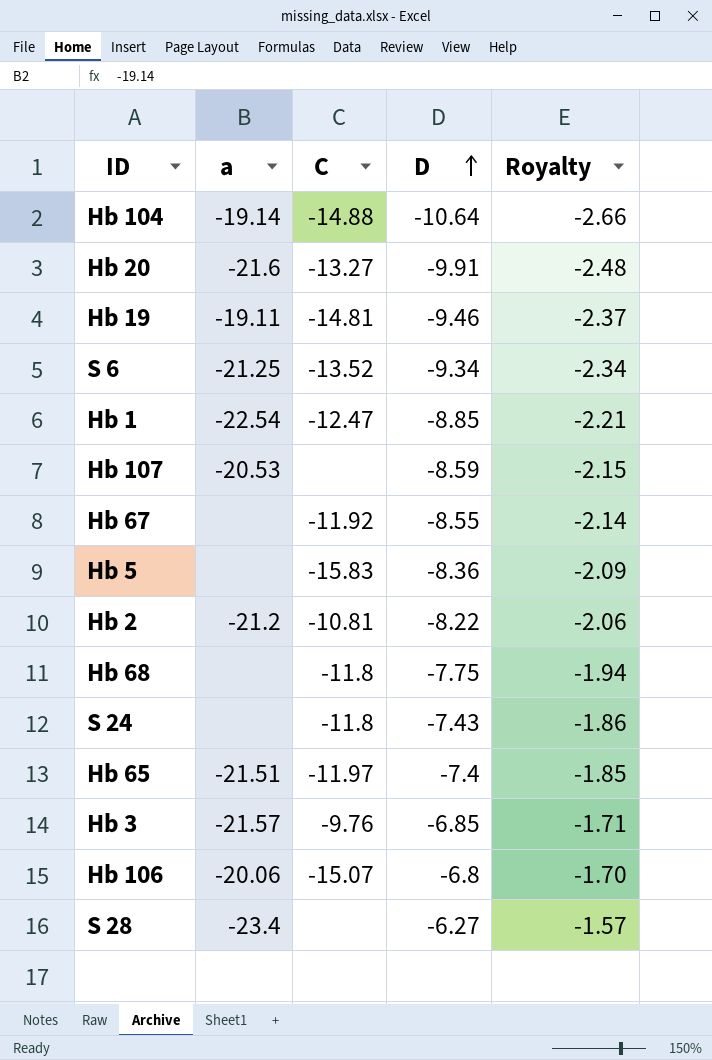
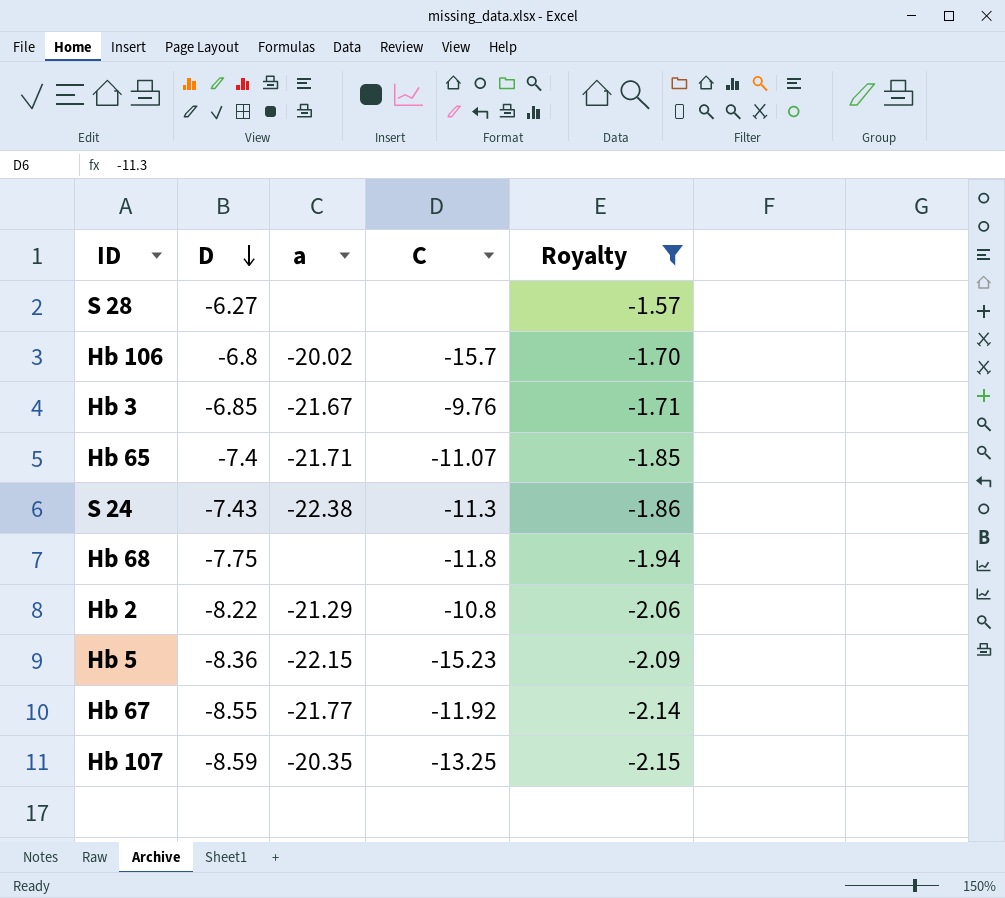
filter: none -> Royalty >= -2.15
row order: D ascending -> D descending
column D | position: 4 -> 2
S 28 | a: -23.4 -> none
Hb 106 | a: -20.06 -> -20.02
Hb 106 | C: -15.07 -> -15.7
Hb 3 | a: -21.57 -> -21.67
Hb 65 | a: -21.51 -> -21.71
Hb 65 | C: -11.97 -> -11.07
S 24 | a: none -> -22.38
S 24 | C: -11.8 -> -11.3
Hb 2 | a: -21.2 -> -21.29
Hb 2 | C: -10.81 -> -10.8
Hb 5 | a: none -> -22.15
Hb 5 | C: -15.83 -> -15.23
Hb 67 | a: none -> -21.77
Hb 107 | a: -20.53 -> -20.35
Hb 107 | C: none -> -13.25

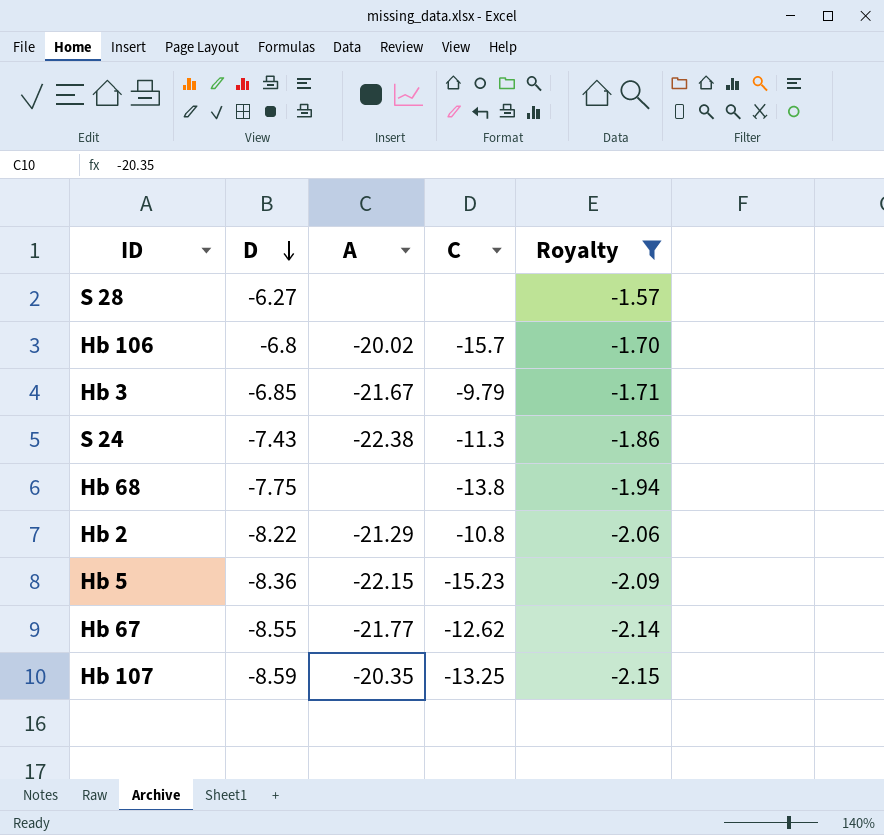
column name: a -> A
row Hb 65: -7.4 | -21.71 | -11.07 | -1.85 -> none
Hb 3 | C: -9.76 -> -9.79
Hb 68 | C: -11.8 -> -13.8
Hb 67 | C: -11.92 -> -12.62

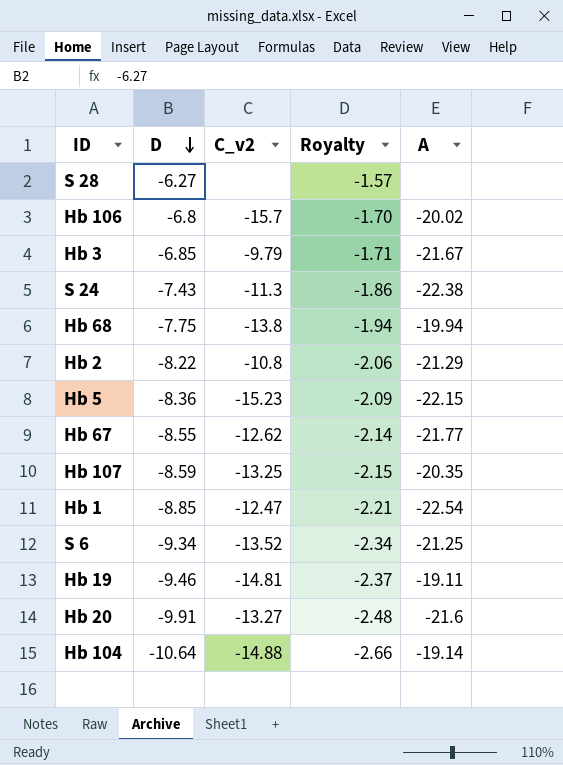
filter: Royalty >= -2.15 -> none
column name: C -> C_v2
column A | position: 3 -> 5
Hb 68 | A: none -> -19.94

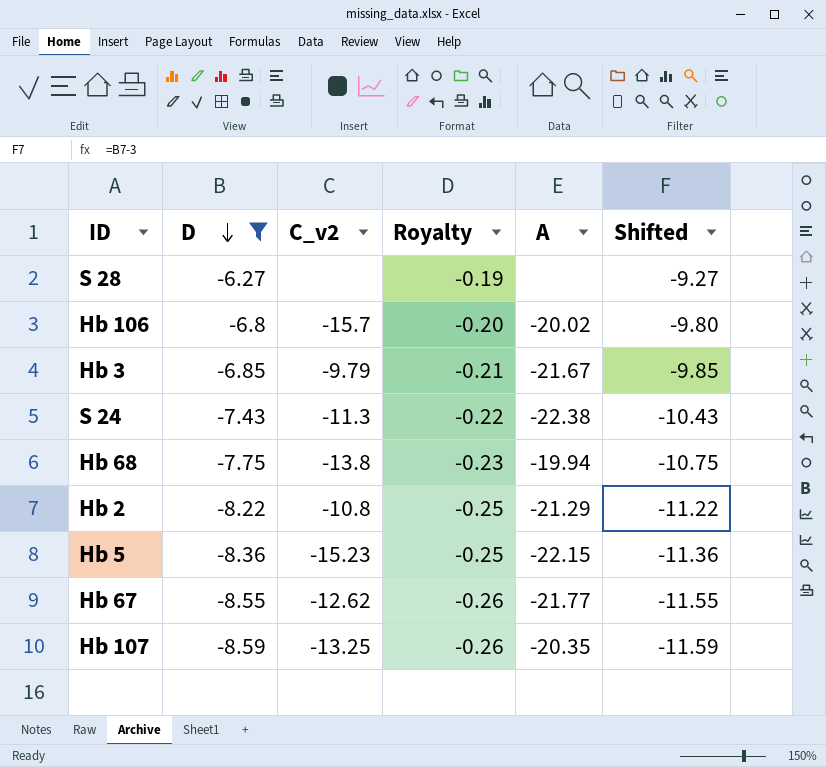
filter: none -> D >= -8.59
column Royalty | formula: [D] * 0.25 -> [D] * 0.03
column Shifted | formula: none -> [D] - 3

